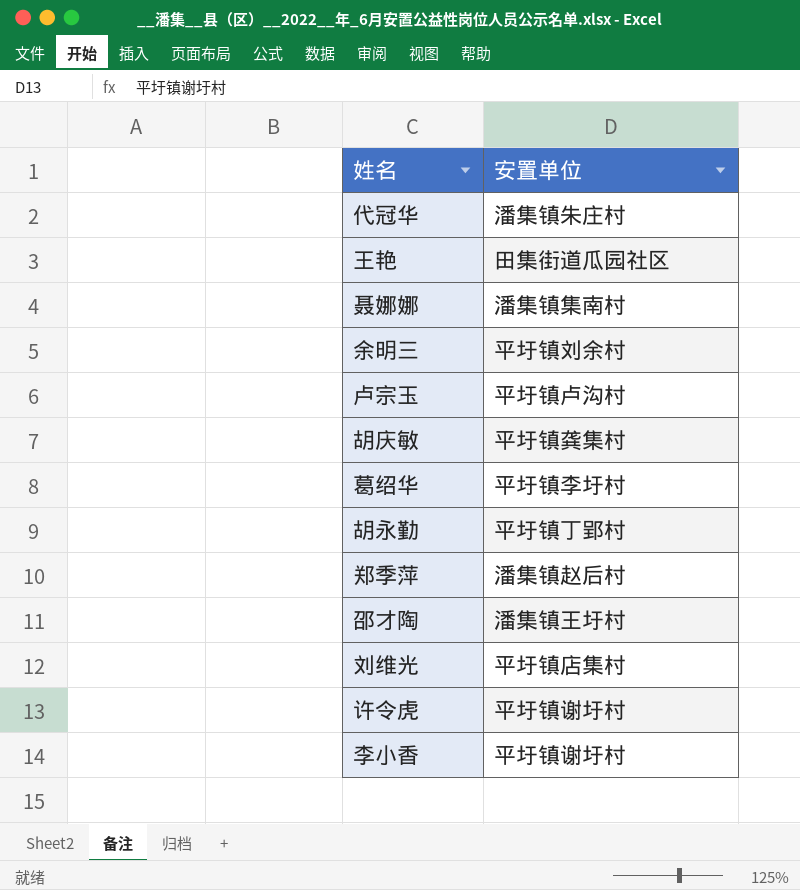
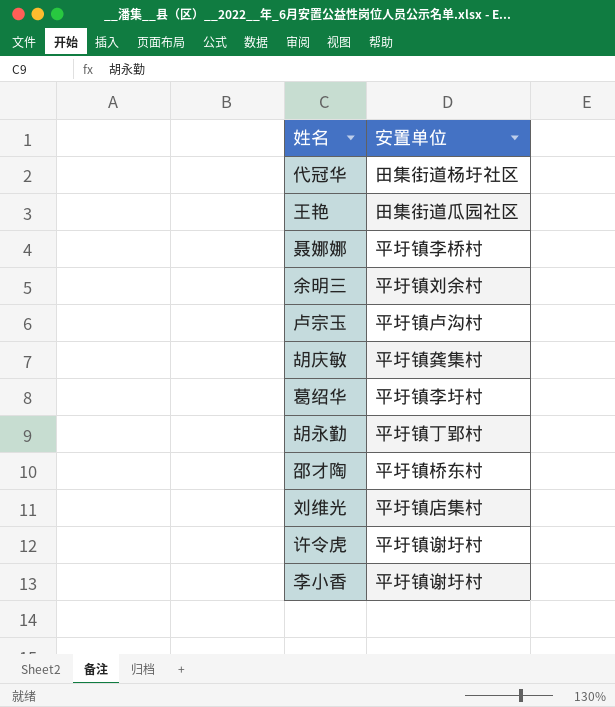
row 郑季萍: 潘集镇赵后村 -> none
代冠华 | 安置单位: 潘集镇朱庄村 -> 田集街道杨圩社区
聂娜娜 | 安置单位: 潘集镇集南村 -> 平圩镇李桥村
邵才陶 | 安置单位: 潘集镇王圩村 -> 平圩镇桥东村

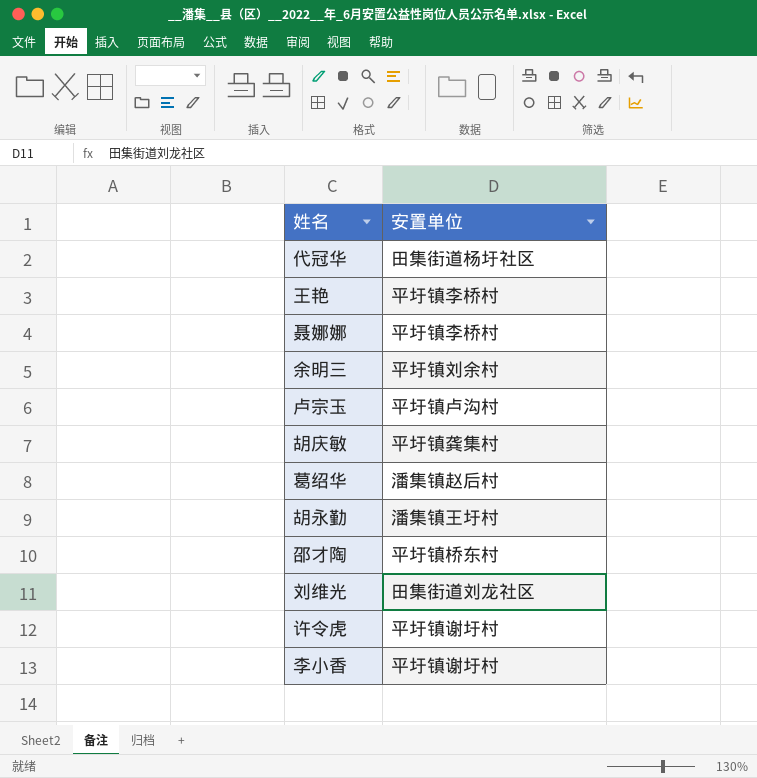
王艳 | 安置单位: 田集街道瓜园社区 -> 平圩镇李桥村
葛绍华 | 安置单位: 平圩镇李圩村 -> 潘集镇赵后村
胡永勤 | 安置单位: 平圩镇丁郢村 -> 潘集镇王圩村
刘维光 | 安置单位: 平圩镇店集村 -> 田集街道刘龙社区

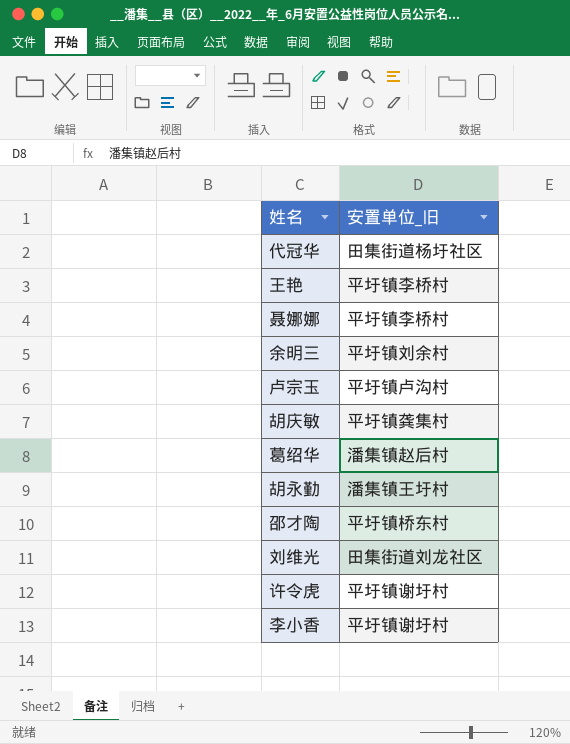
column name: 安置单位 -> 安置单位_旧

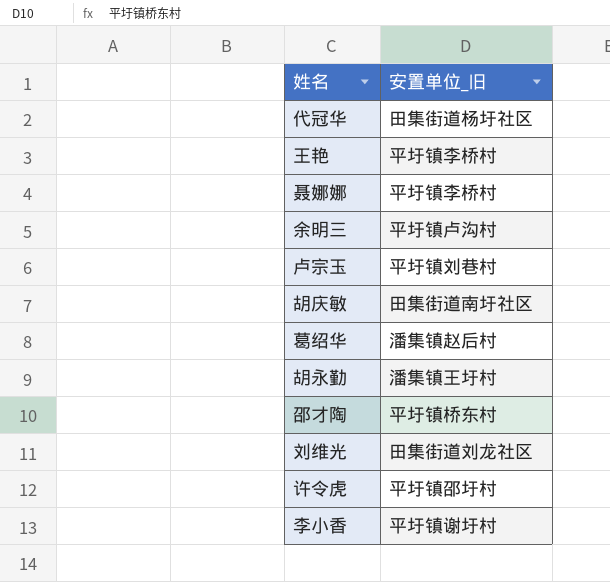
余明三 | 安置单位_旧: 平圩镇刘余村 -> 平圩镇卢沟村
卢宗玉 | 安置单位_旧: 平圩镇卢沟村 -> 平圩镇刘巷村
胡庆敏 | 安置单位_旧: 平圩镇龚集村 -> 田集街道南圩社区
许令虎 | 安置单位_旧: 平圩镇谢圩村 -> 平圩镇邵圩村

